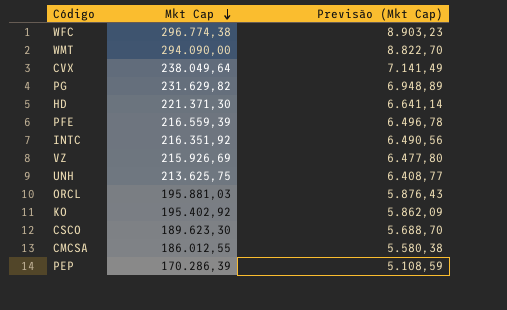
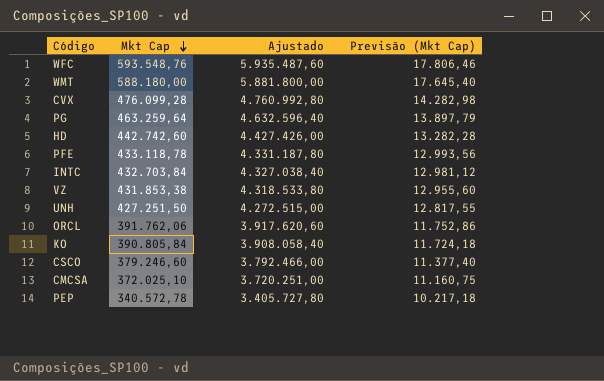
column Ajustado | formula: none -> [Mkt Cap] * 10
WFC | Mkt Cap: 296.774,38 -> 593.548,76
WFC | Previsão (Mkt Cap): 8.903,23 -> 17.806,46
WMT | Mkt Cap: 294.090,00 -> 588.180,00
WMT | Previsão (Mkt Cap): 8.822,70 -> 17.645,40
CVX | Mkt Cap: 238.049,64 -> 476.099,28
CVX | Previsão (Mkt Cap): 7.141,49 -> 14.282,98
PG | Mkt Cap: 231.629,82 -> 463.259,64
PG | Previsão (Mkt Cap): 6.948,89 -> 13.897,79
HD | Mkt Cap: 221.371,30 -> 442.742,60
HD | Previsão (Mkt Cap): 6.641,14 -> 13.282,28
PFE | Mkt Cap: 216.559,39 -> 433.118,78
PFE | Previsão (Mkt Cap): 6.496,78 -> 12.993,56
INTC | Mkt Cap: 216.351,92 -> 432.703,84
INTC | Previsão (Mkt Cap): 6.490,56 -> 12.981,12
VZ | Mkt Cap: 215.926,69 -> 431.853,38
VZ | Previsão (Mkt Cap): 6.477,80 -> 12.955,60
UNH | Mkt Cap: 213.625,75 -> 427.251,50
UNH | Previsão (Mkt Cap): 6.408,77 -> 12.817,55
ORCL | Mkt Cap: 195.881,03 -> 391.762,06
ORCL | Previsão (Mkt Cap): 5.876,43 -> 11.752,86
KO | Mkt Cap: 195.402,92 -> 390.805,84
KO | Previsão (Mkt Cap): 5.862,09 -> 11.724,18
CSCO | Mkt Cap: 189.623,30 -> 379.246,60
CSCO | Previsão (Mkt Cap): 5.688,70 -> 11.377,40
CMCSA | Mkt Cap: 186.012,55 -> 372.025,10
CMCSA | Previsão (Mkt Cap): 5.580,38 -> 11.160,75
PEP | Mkt Cap: 170.286,39 -> 340.572,78
PEP | Previsão (Mkt Cap): 5.108,59 -> 10.217,18

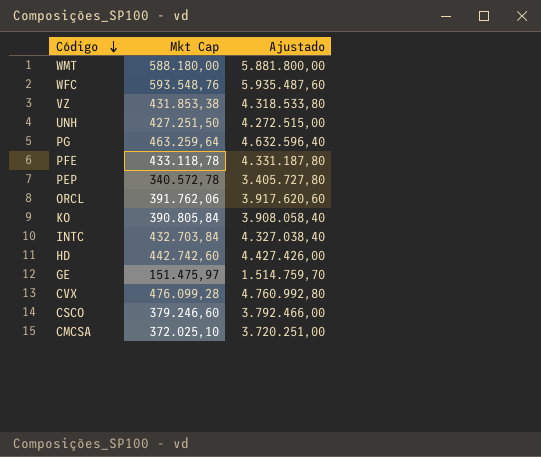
row order: Mkt Cap descending -> Código descending
column Previsão (Mkt Cap) | formula: [Mkt Cap] * 0,03 -> none
row GE: none -> 151.475,97 | 1.514.759,70

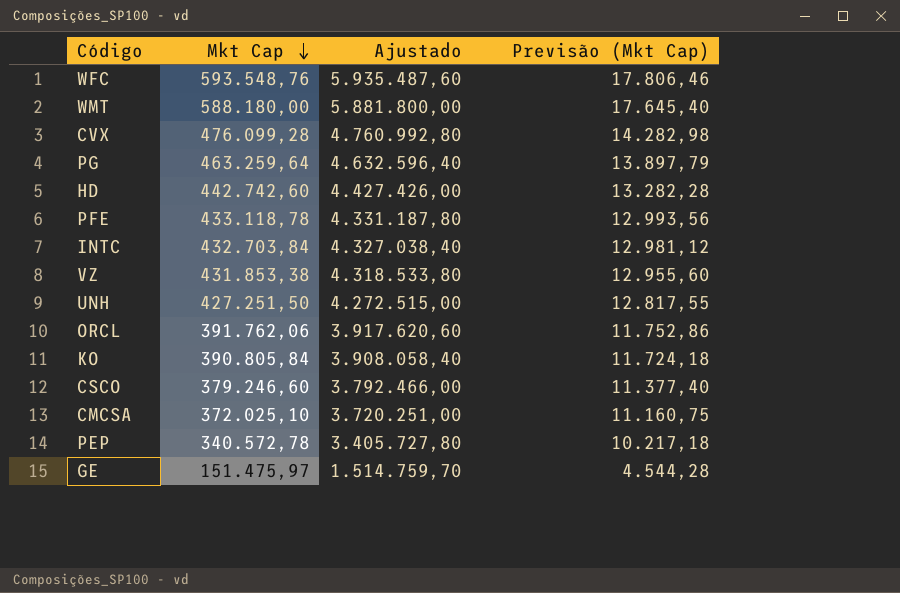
row order: Código descending -> Mkt Cap descending
column Previsão (Mkt Cap) | formula: none -> [Mkt Cap] * 0,03

